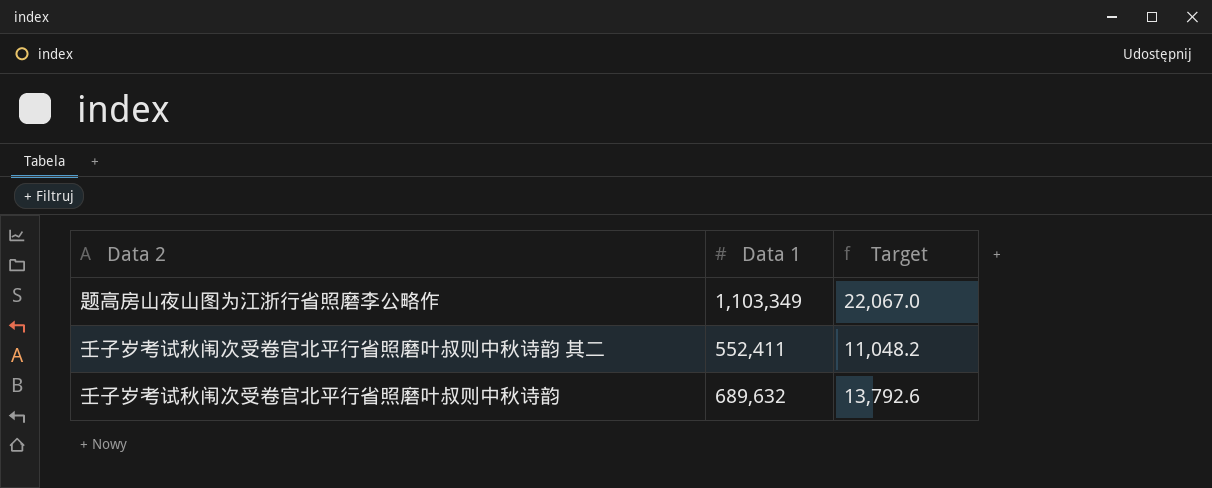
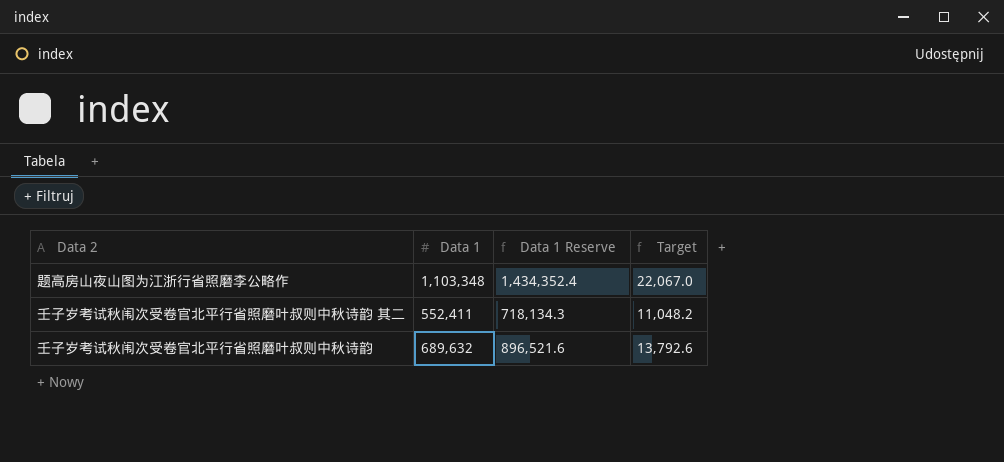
column Data 1 Reserve | formula: none -> [Data 1] * 1.3
题高房山夜山图为江浙行省照磨李公略作 | Data 1: 1,103,349 -> 1,103,348

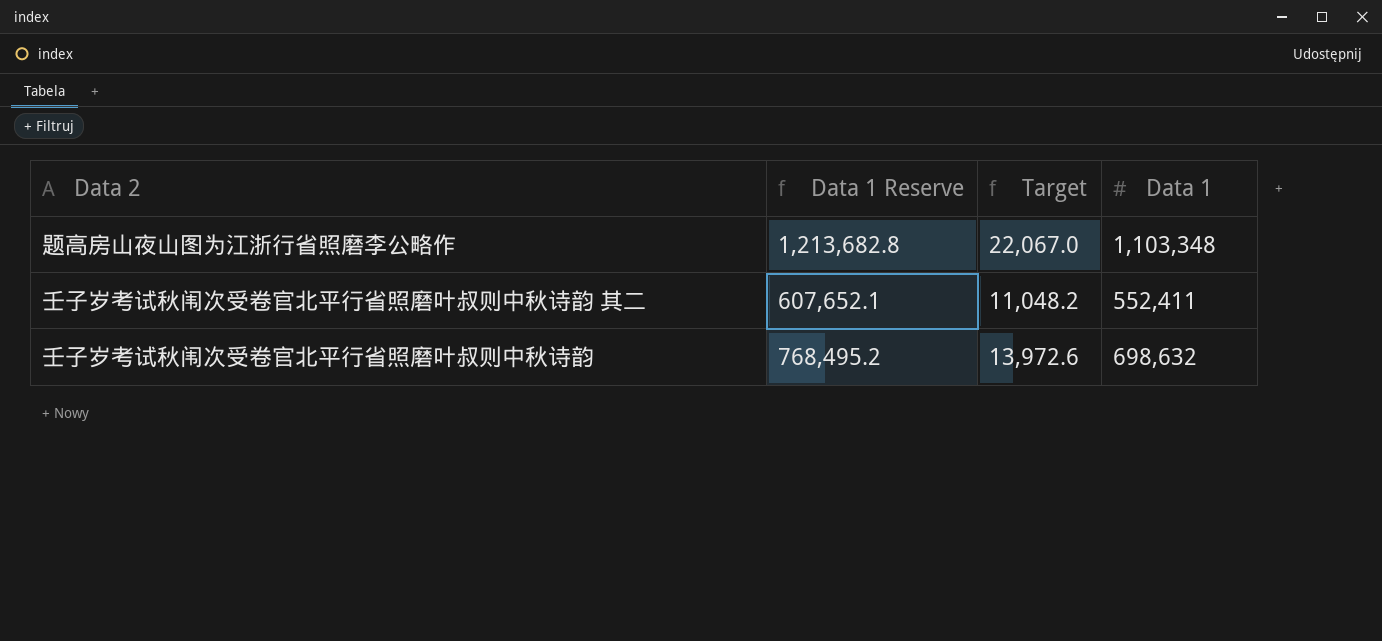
column Data 1 Reserve | formula: [Data 1] * 1.3 -> [Data 1] * 1.1
column Data 1 | position: 2 -> 4
壬子岁考试秋闱次受卷官北平行省照磨叶叔则中秋诗韵 | Target: 13,792.6 -> 13,972.6
壬子岁考试秋闱次受卷官北平行省照磨叶叔则中秋诗韵 | Data 1: 689,632 -> 698,632

